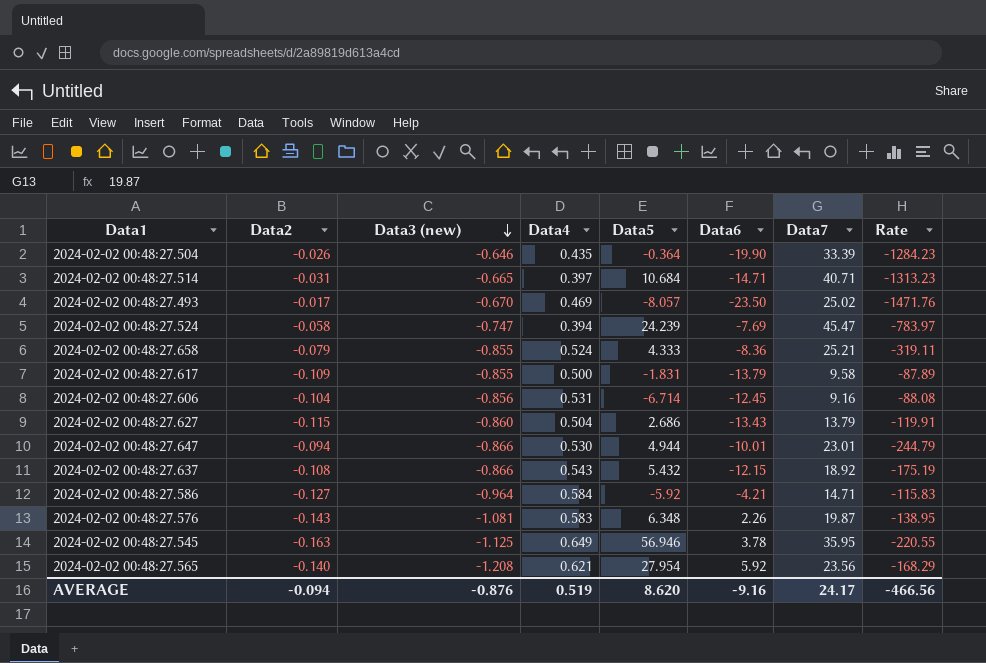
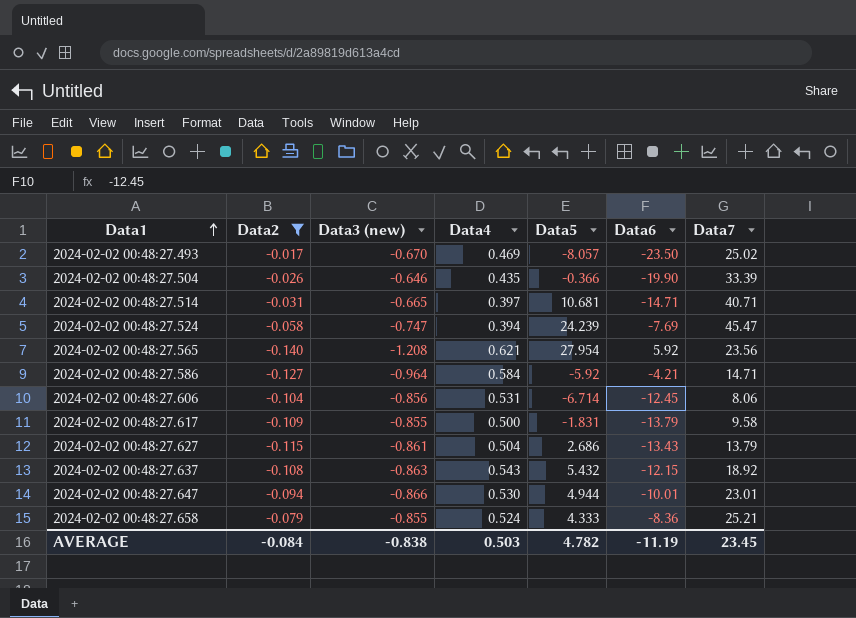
filter: none -> Data2 >= -0.140
row order: Data3 (new) descending -> Data1 ascending
column Rate | formula: [Data7] / [Data2] -> none
2024-02-02 00:48:27.504 | Data5: -0.364 -> -0.366
2024-02-02 00:48:27.514 | Data5: 10.684 -> 10.681
2024-02-02 00:48:27.606 | Data7: 9.16 -> 8.06
2024-02-02 00:48:27.627 | Data3 (new): -0.860 -> -0.861
2024-02-02 00:48:27.637 | Data3 (new): -0.866 -> -0.863
AVERAGE | Data2: -0.094 -> -0.084
AVERAGE | Data3 (new): -0.876 -> -0.838
AVERAGE | Data4: 0.519 -> 0.503
AVERAGE | Data5: 8.620 -> 4.782
AVERAGE | Data6: -9.16 -> -11.19
AVERAGE | Data7: 24.17 -> 23.45

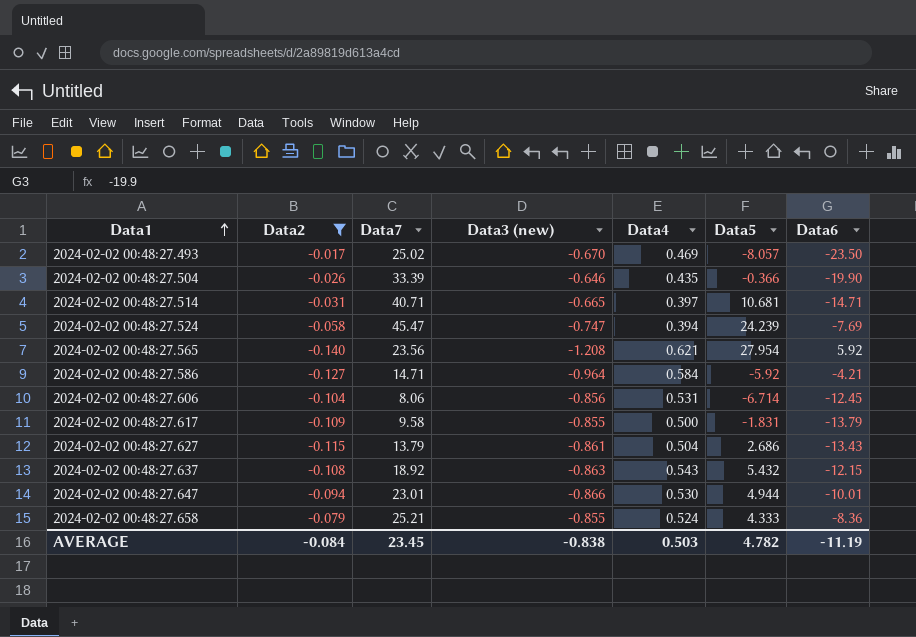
column Data7 | position: 7 -> 3

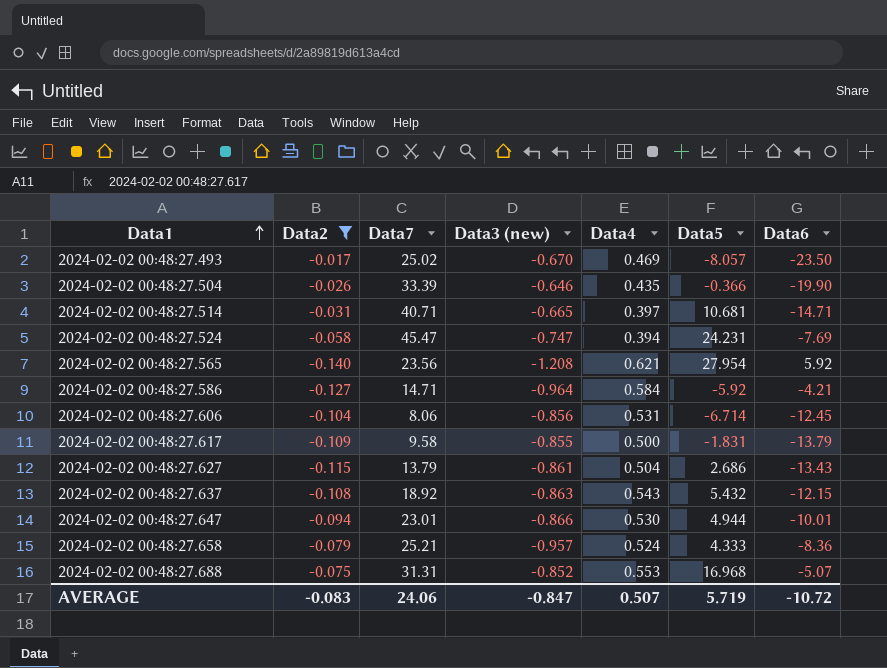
2024-02-02 00:48:27.524 | Data5: 24.239 -> 24.231
2024-02-02 00:48:27.658 | Data3 (new): -0.855 -> -0.957
row 2024-02-02 00:48:27.688: none -> -0.075 | 31.31 | -0.852 | 0.553 | 16.968 | -5.07
AVERAGE | Data2: -0.084 -> -0.083
AVERAGE | Data7: 23.45 -> 24.06
AVERAGE | Data3 (new): -0.838 -> -0.847
AVERAGE | Data4: 0.503 -> 0.507
AVERAGE | Data5: 4.782 -> 5.719
AVERAGE | Data6: -11.19 -> -10.72

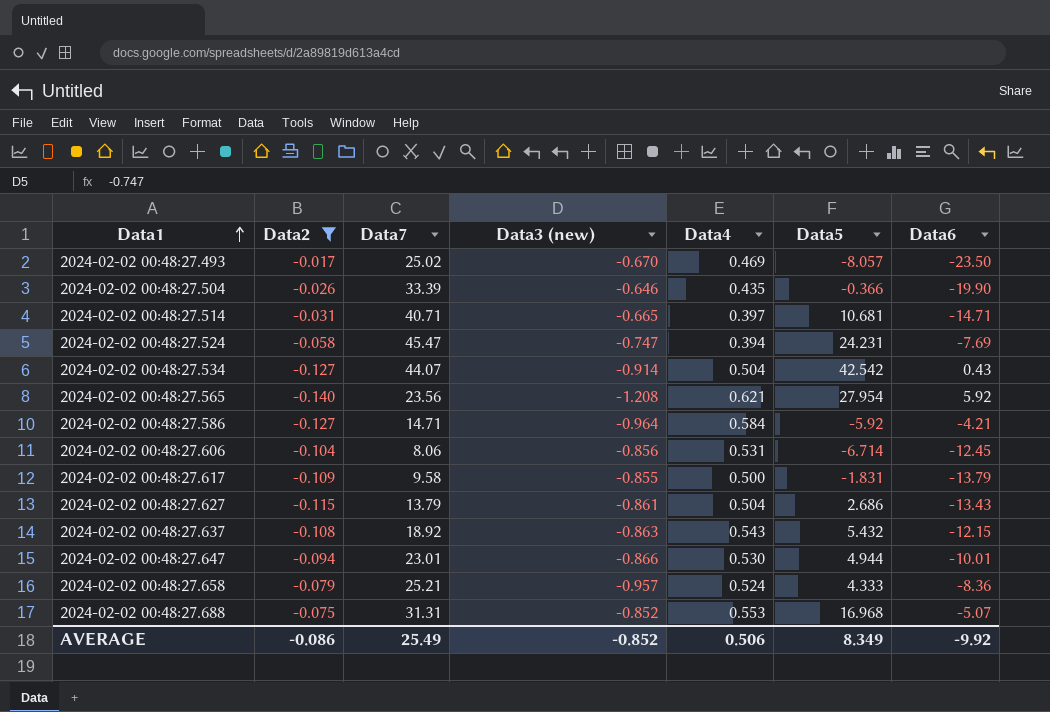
row 2024-02-02 00:48:27.534: none -> -0.127 | 44.07 | -0.914 | 0.504 | 42.542 | 0.43
AVERAGE | Data2: -0.083 -> -0.086
AVERAGE | Data7: 24.06 -> 25.49
AVERAGE | Data3 (new): -0.847 -> -0.852
AVERAGE | Data4: 0.507 -> 0.506
AVERAGE | Data5: 5.719 -> 8.349
AVERAGE | Data6: -10.72 -> -9.92

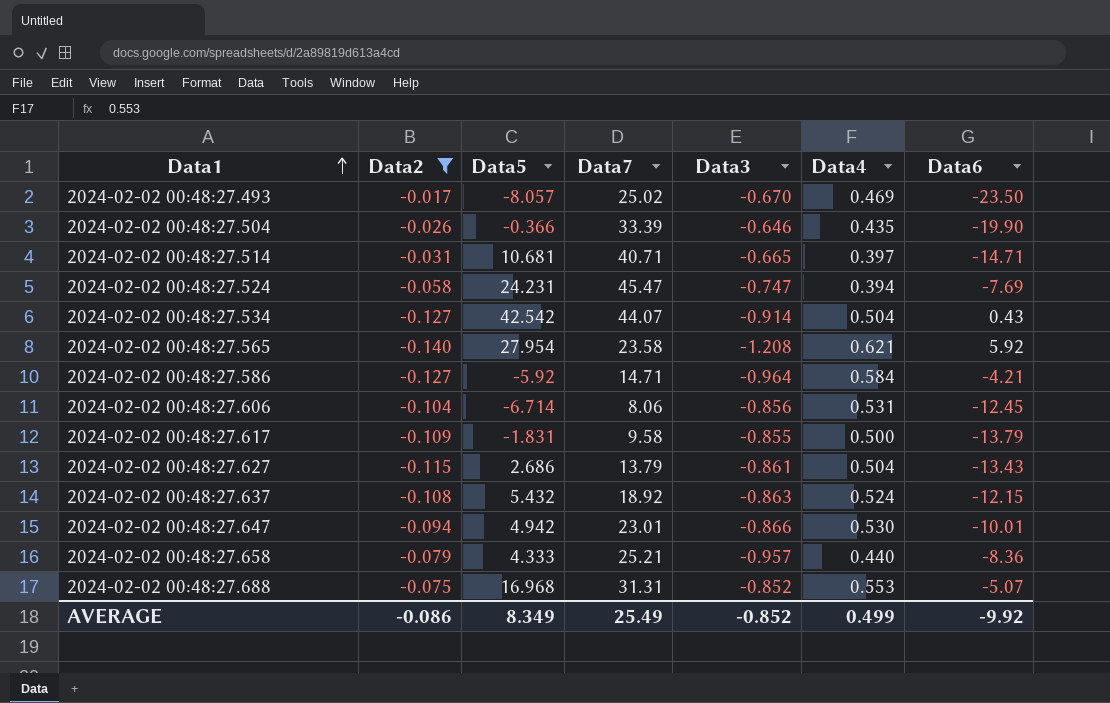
column Data5 | position: 6 -> 3
column name: Data3 (new) -> Data3
2024-02-02 00:48:27.565 | Data7: 23.56 -> 23.58
2024-02-02 00:48:27.637 | Data4: 0.543 -> 0.524
2024-02-02 00:48:27.647 | Data5: 4.944 -> 4.942
2024-02-02 00:48:27.658 | Data4: 0.524 -> 0.440
AVERAGE | Data4: 0.506 -> 0.499

